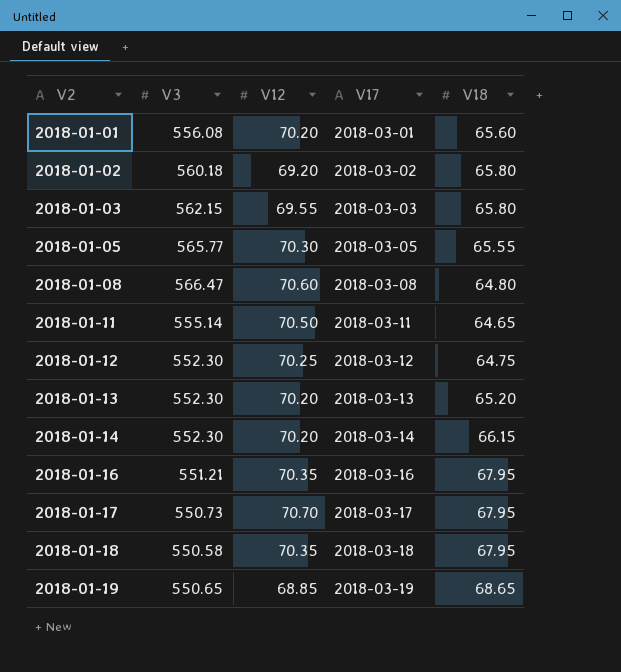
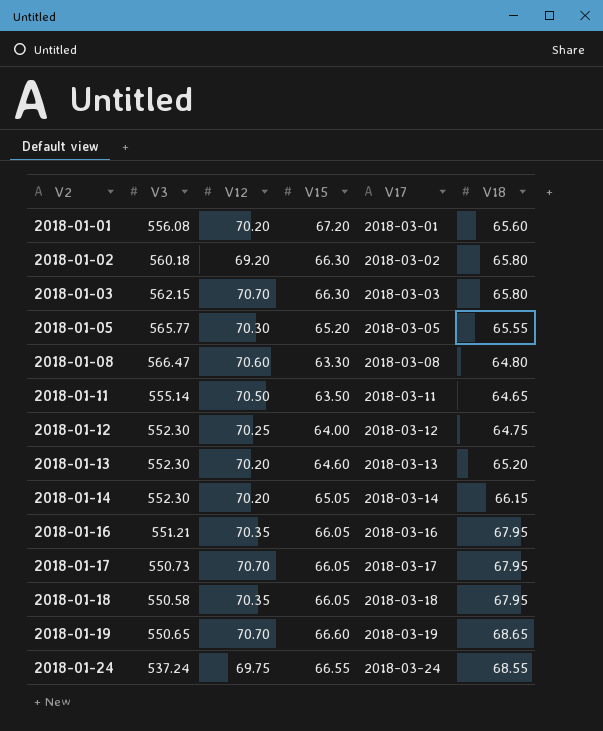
column V15 | position: none -> 4
2018-01-03 | V12: 69.55 -> 70.70
2018-01-19 | V12: 68.85 -> 70.70
row 2018-01-24: none -> 537.24 | 69.75 | 66.55 | 2018-03-24 | 68.55

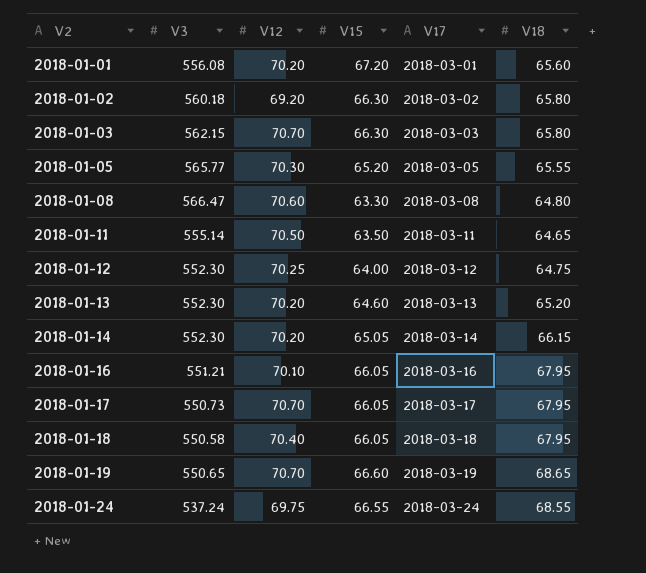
2018-01-16 | V12: 70.35 -> 70.10
2018-01-18 | V12: 70.35 -> 70.40

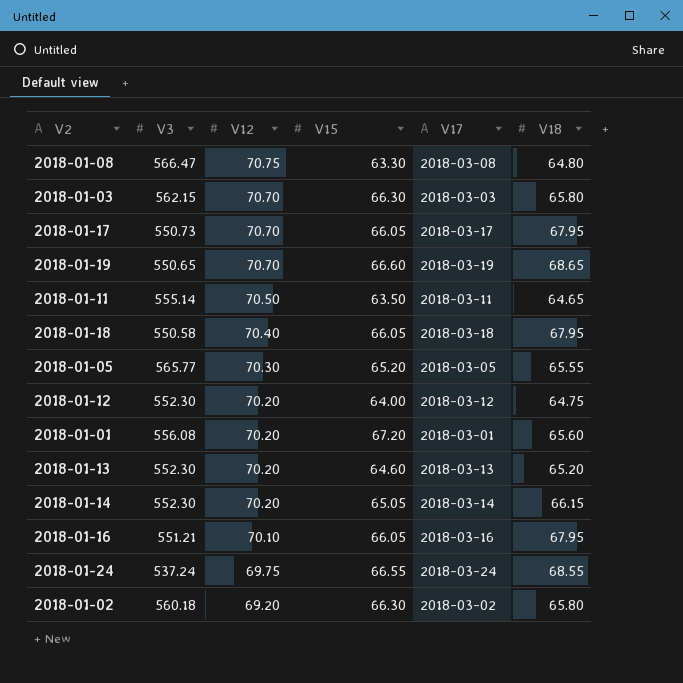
row order: V2 ascending -> V12 descending
2018-01-08 | V12: 70.60 -> 70.75
2018-01-12 | V12: 70.25 -> 70.20

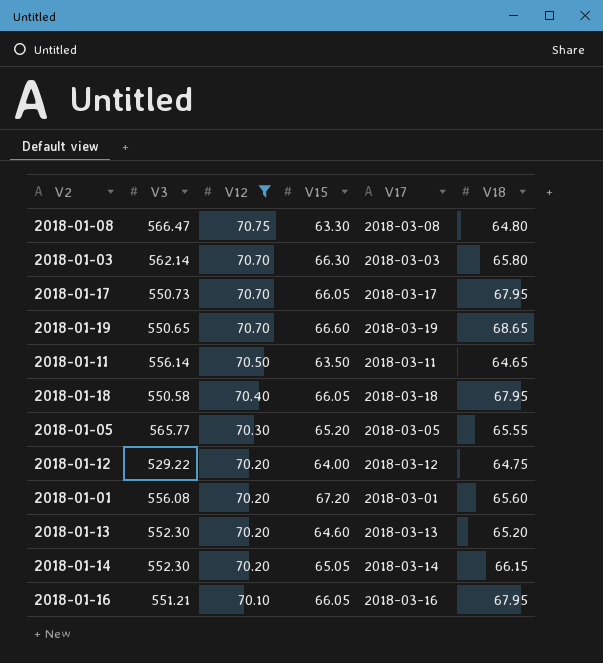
filter: none -> V12 >= 70.10
2018-01-03 | V3: 562.15 -> 562.14
2018-01-11 | V3: 555.14 -> 556.14
2018-01-12 | V3: 552.30 -> 529.22

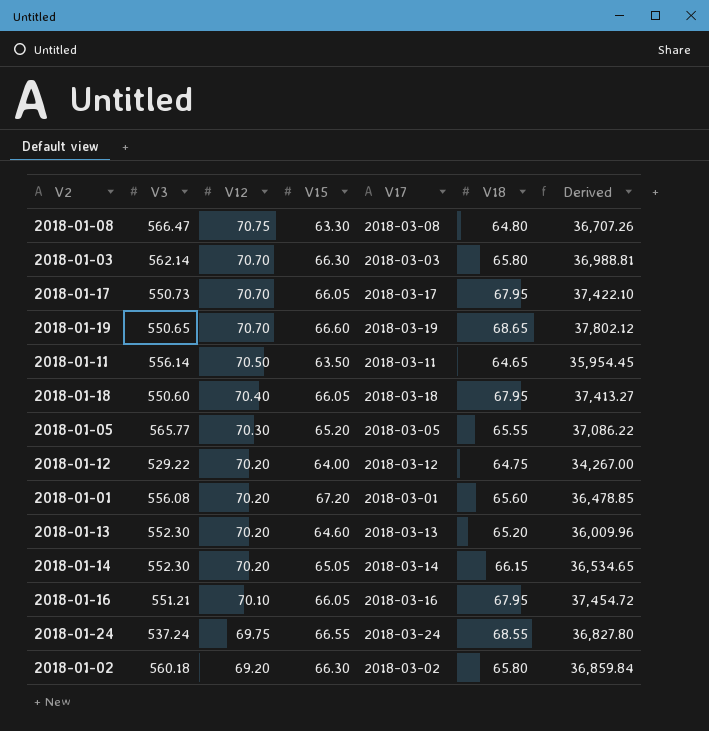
filter: V12 >= 70.10 -> none
column Derived | formula: none -> [V3] * [V18]
2018-01-18 | V3: 550.58 -> 550.60

